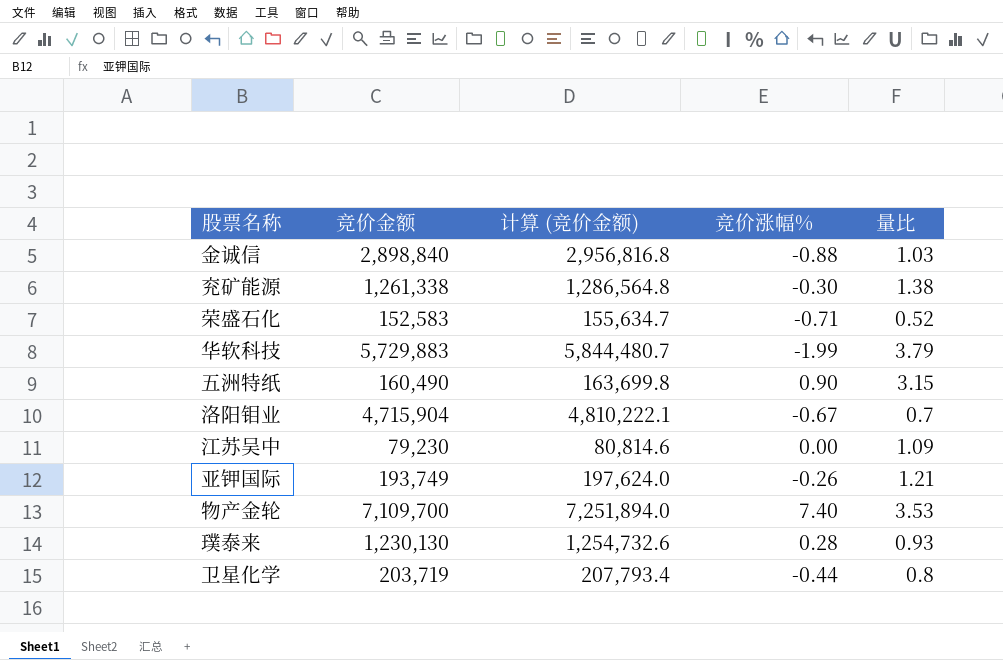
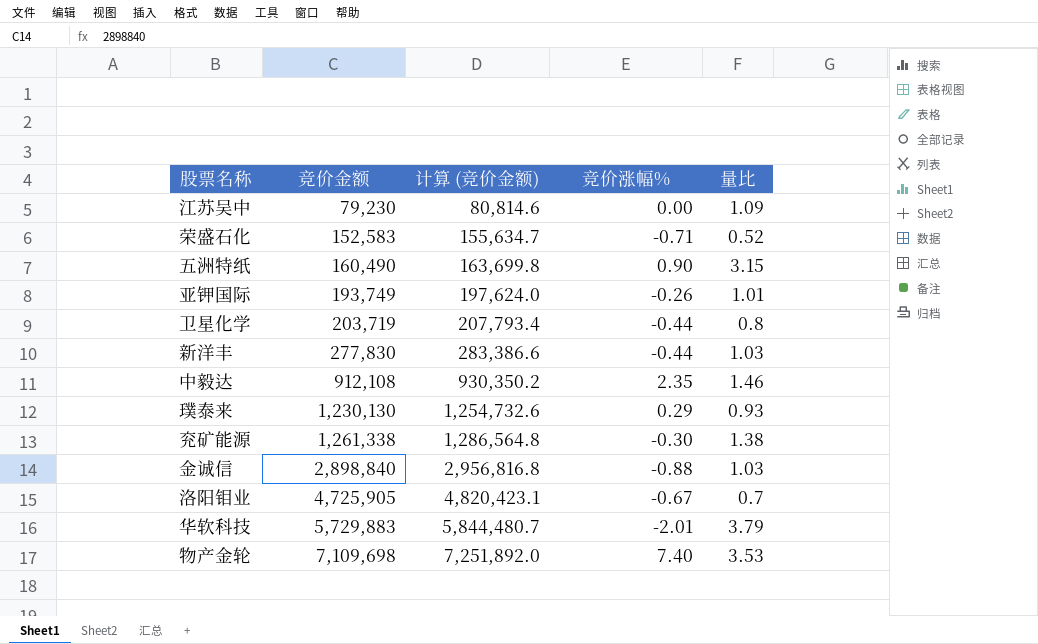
row order: none -> 竞价金额 ascending
亚钾国际 | 量比: 1.21 -> 1.01
row 新洋丰: none -> 277,830 | 283,386.6 | -0.44 | 1.03
row 中毅达: none -> 912,108 | 930,350.2 | 2.35 | 1.46
璞泰来 | 竞价涨幅%: 0.28 -> 0.29
洛阳钼业 | 竞价金额: 4,715,904 -> 4,725,905
洛阳钼业 | 计算 (竞价金额): 4,810,222.1 -> 4,820,423.1
华软科技 | 竞价涨幅%: -1.99 -> -2.01
物产金轮 | 竞价金额: 7,109,700 -> 7,109,698
物产金轮 | 计算 (竞价金额): 7,251,894.0 -> 7,251,892.0

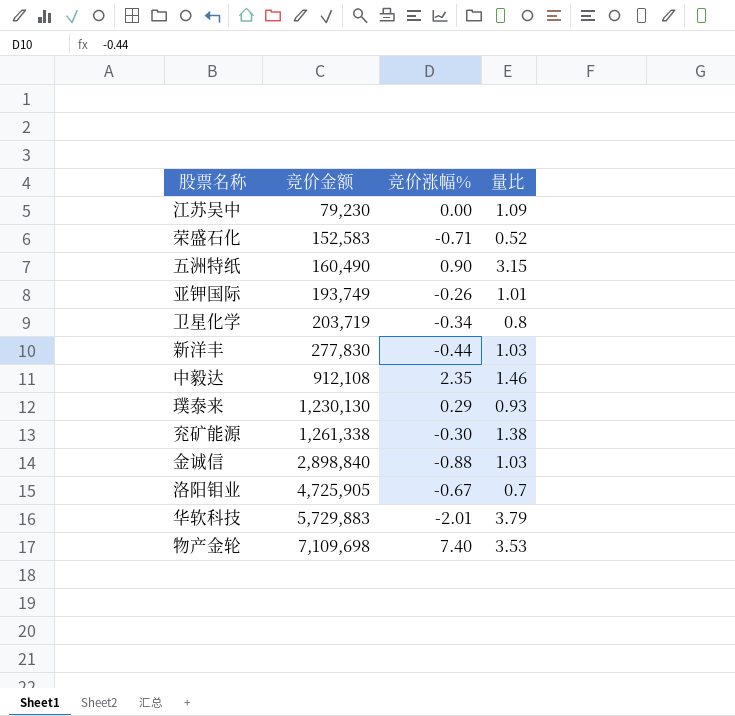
column 计算 (竞价金额) | formula: [竞价金额] * 1.02 -> none
卫星化学 | 竞价涨幅%: -0.44 -> -0.34

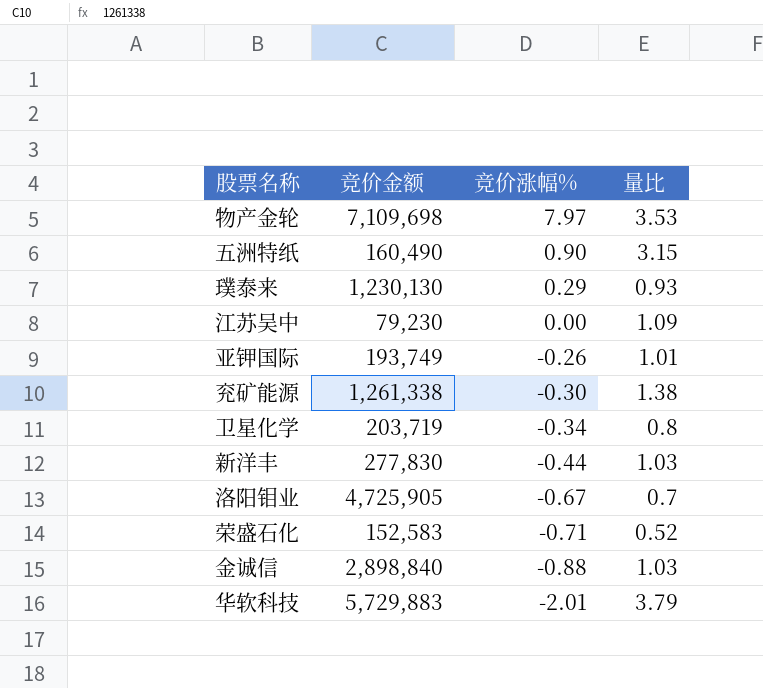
row order: 竞价金额 ascending -> 竞价涨幅% descending
row 中毅达: 912,108 | 2.35 | 1.46 -> none
物产金轮 | 竞价涨幅%: 7.40 -> 7.97

